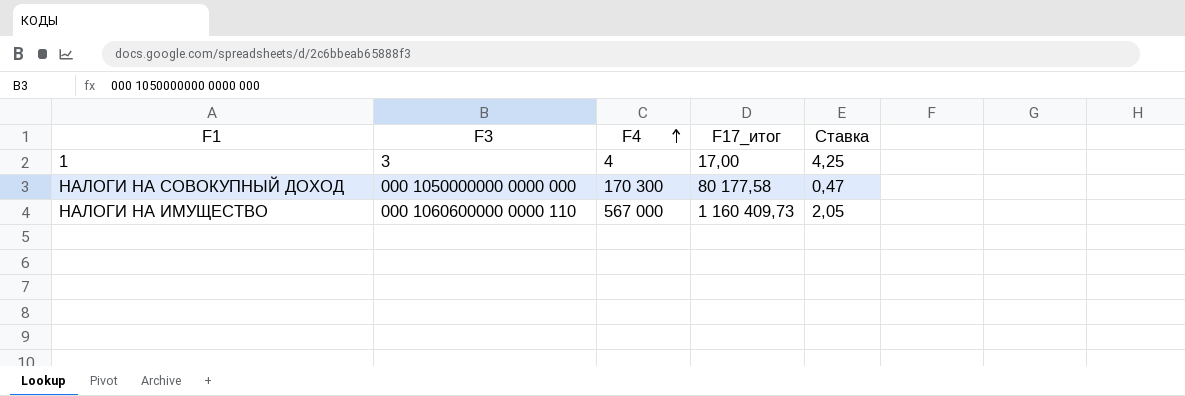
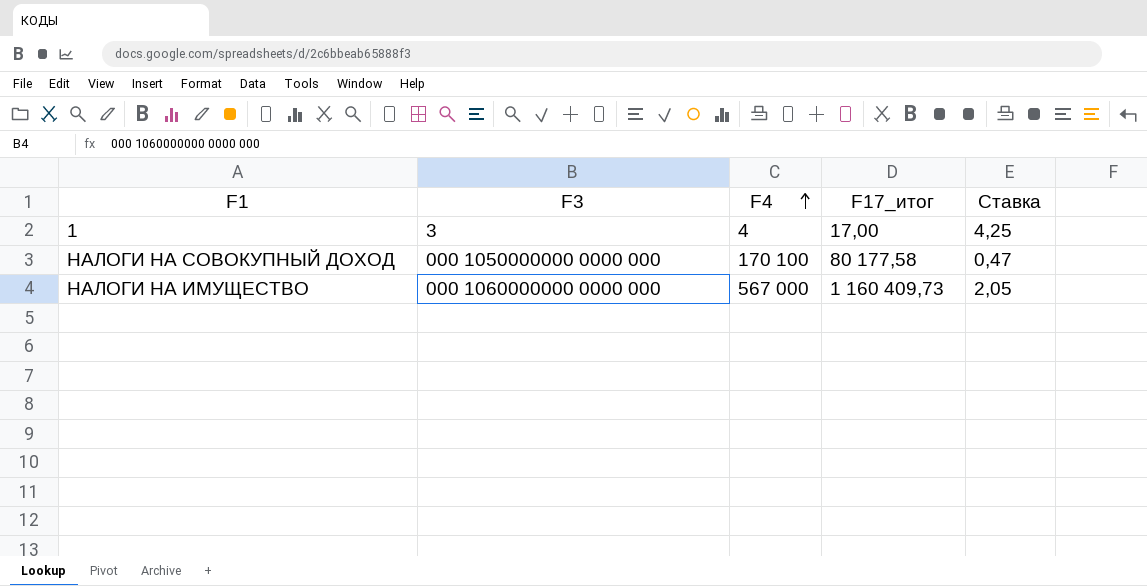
НАЛОГИ НА СОВОКУПНЫЙ ДОХОД | F4: 170 300 -> 170 100
НАЛОГИ НА ИМУЩЕСТВО | F3: 000 1060600000 0000 110 -> 000 1060000000 0000 000

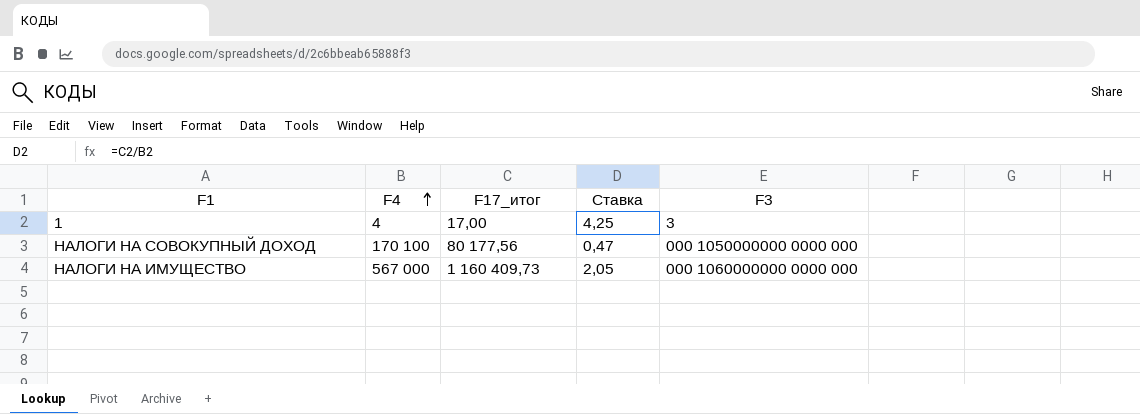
column F3 | position: 2 -> 5
НАЛОГИ НА СОВОКУПНЫЙ ДОХОД | F17_итог: 80 177,58 -> 80 177,56

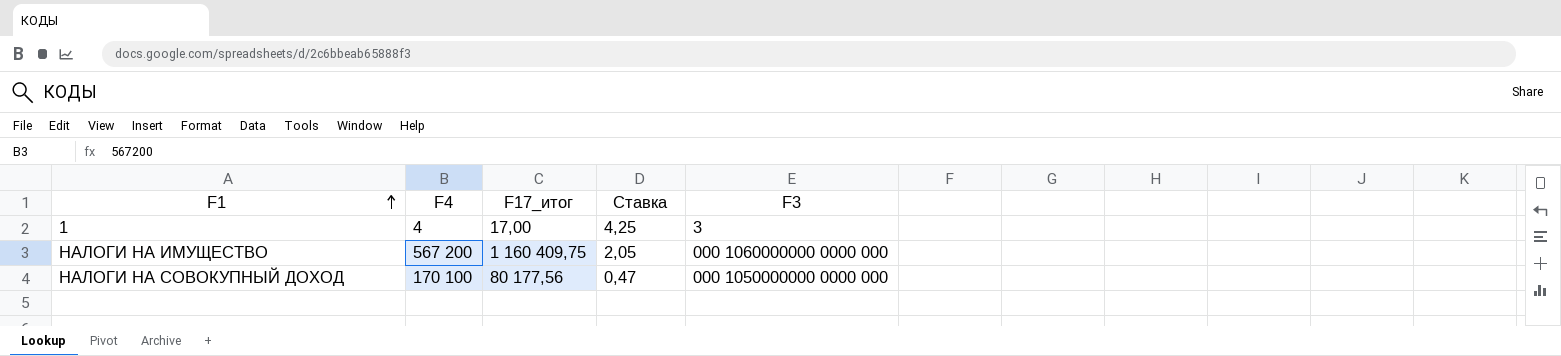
row order: F4 ascending -> F1 ascending
НАЛОГИ НА ИМУЩЕСТВО | F4: 567 000 -> 567 200
НАЛОГИ НА ИМУЩЕСТВО | F17_итог: 1 160 409,73 -> 1 160 409,75

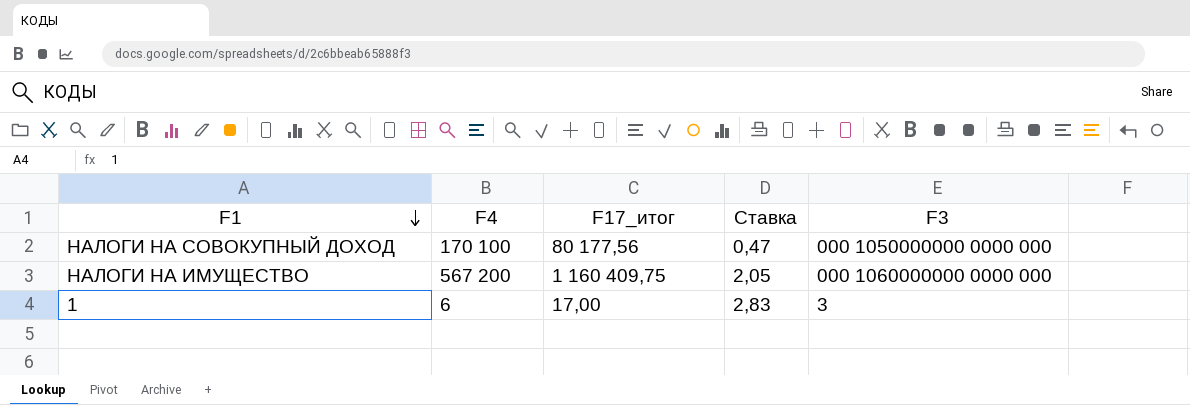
row order: F1 ascending -> F1 descending
1 | F4: 4 -> 6
1 | Ставка: 4,25 -> 2,83

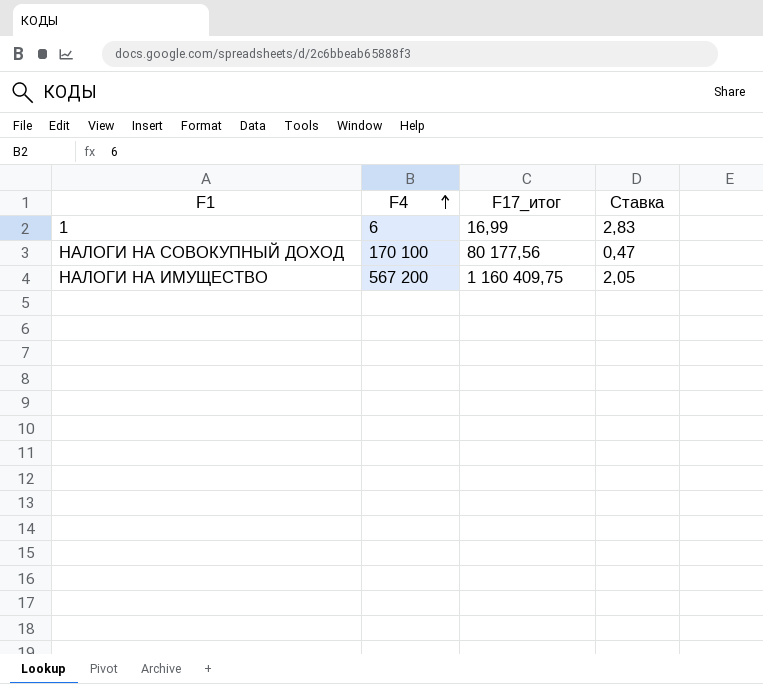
row order: F1 descending -> F4 ascending
column F3 | position: 5 -> none
1 | F17_итог: 17,00 -> 16,99

